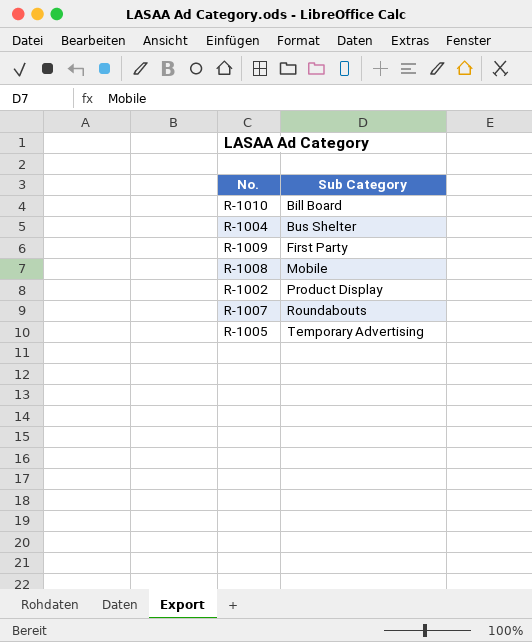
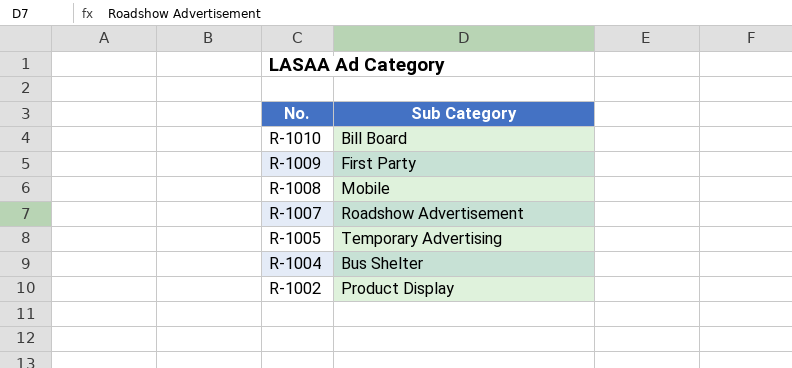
row order: Sub Category ascending -> No. descending
R-1007 | Sub Category: Roundabouts -> Roadshow Advertisement

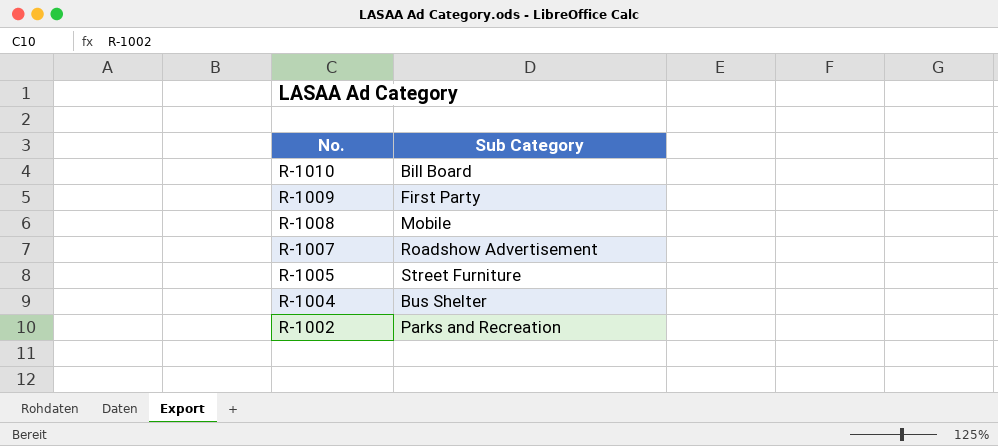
R-1005 | Sub Category: Temporary Advertising -> Street Furniture
R-1002 | Sub Category: Product Display -> Parks and Recreation

